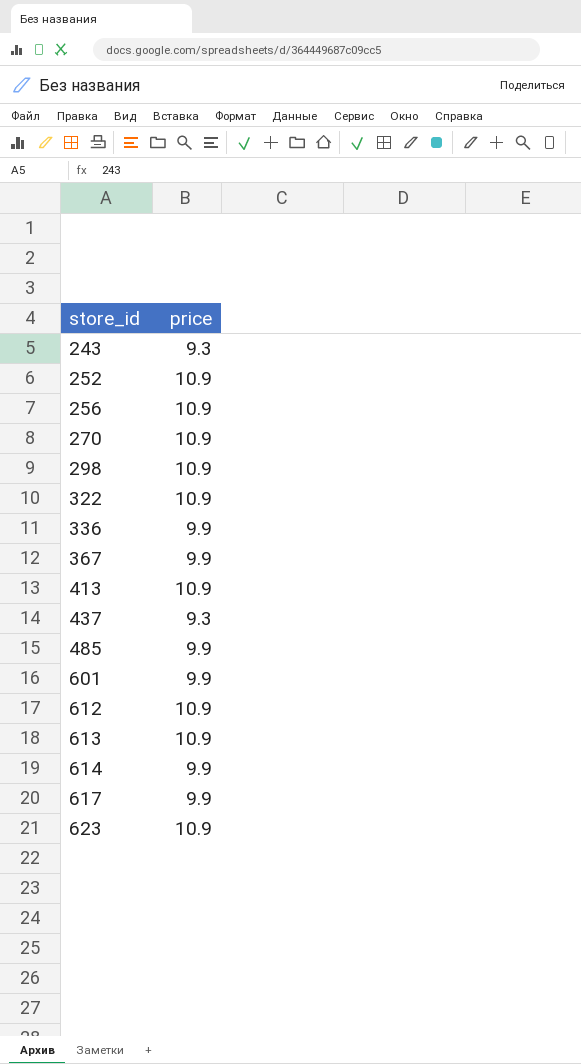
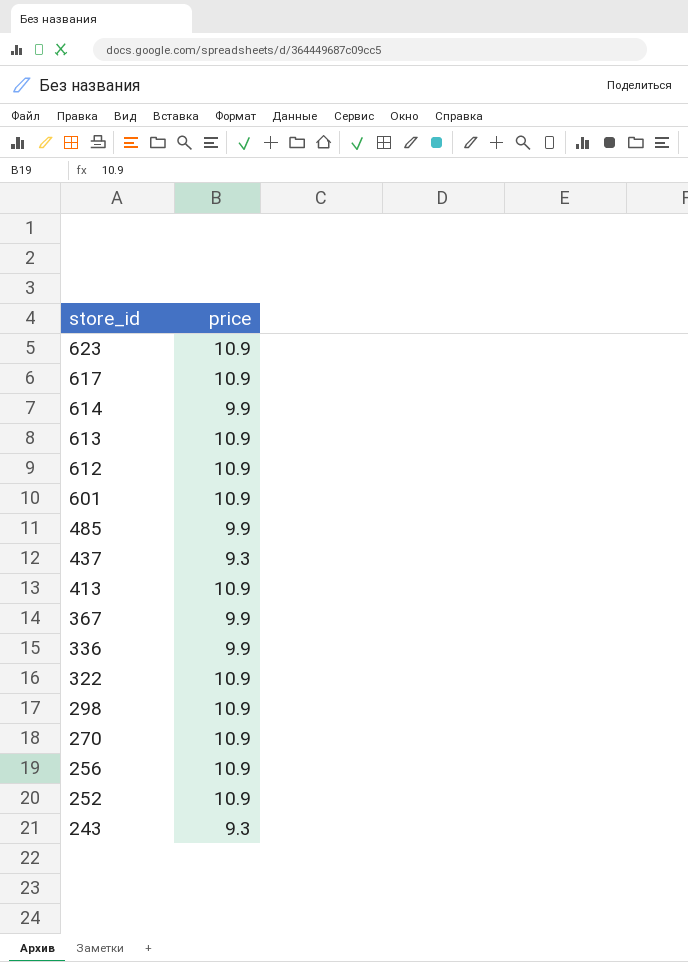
row order: store_id ascending -> store_id descending
617 | price: 9.9 -> 10.9
601 | price: 9.9 -> 10.9

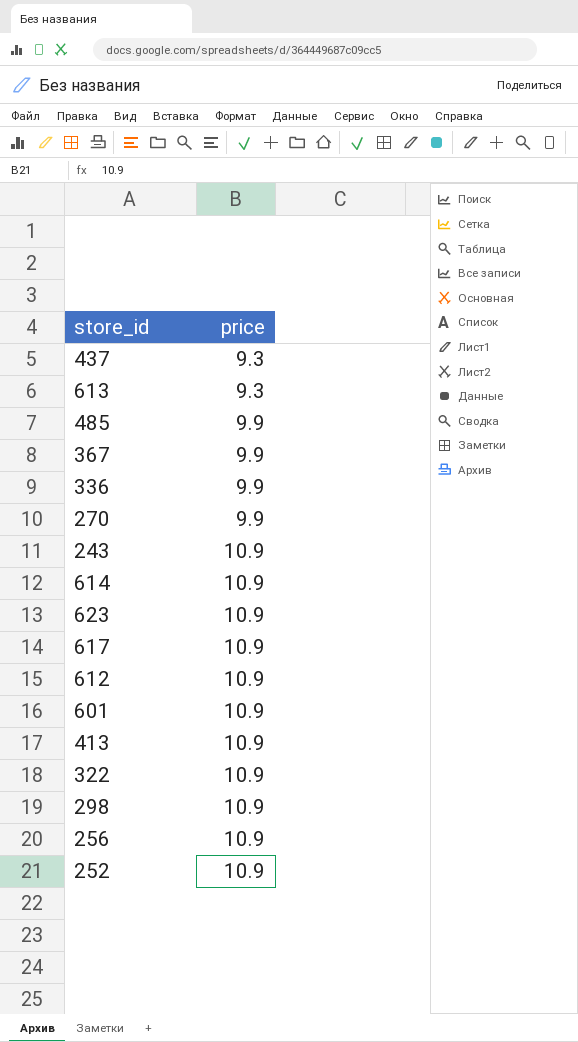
row order: store_id descending -> price ascending
613 | price: 10.9 -> 9.3
270 | price: 10.9 -> 9.9
243 | price: 9.3 -> 10.9
614 | price: 9.9 -> 10.9

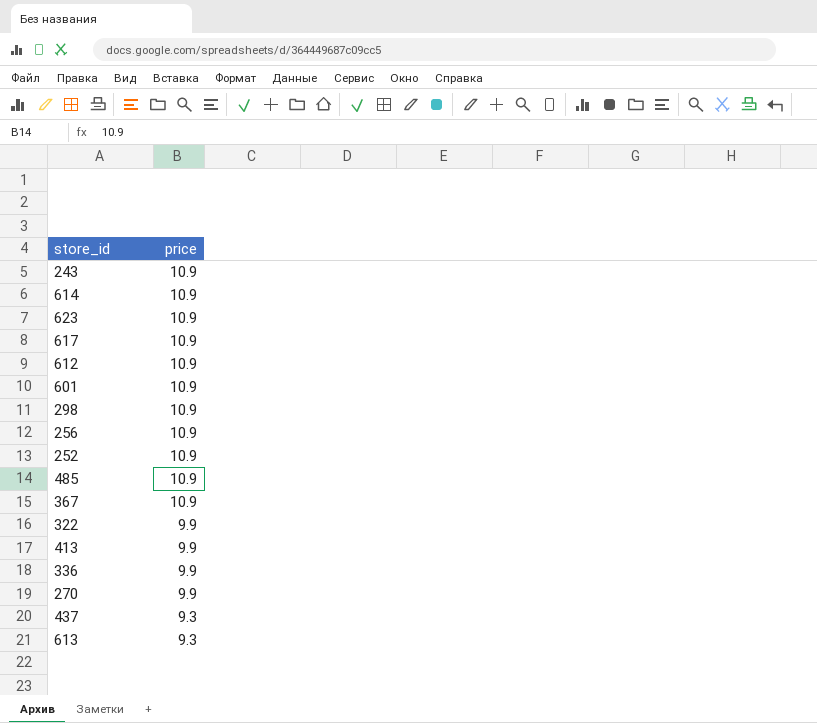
row order: price ascending -> price descending
485 | price: 9.9 -> 10.9
367 | price: 9.9 -> 10.9
322 | price: 10.9 -> 9.9
413 | price: 10.9 -> 9.9

